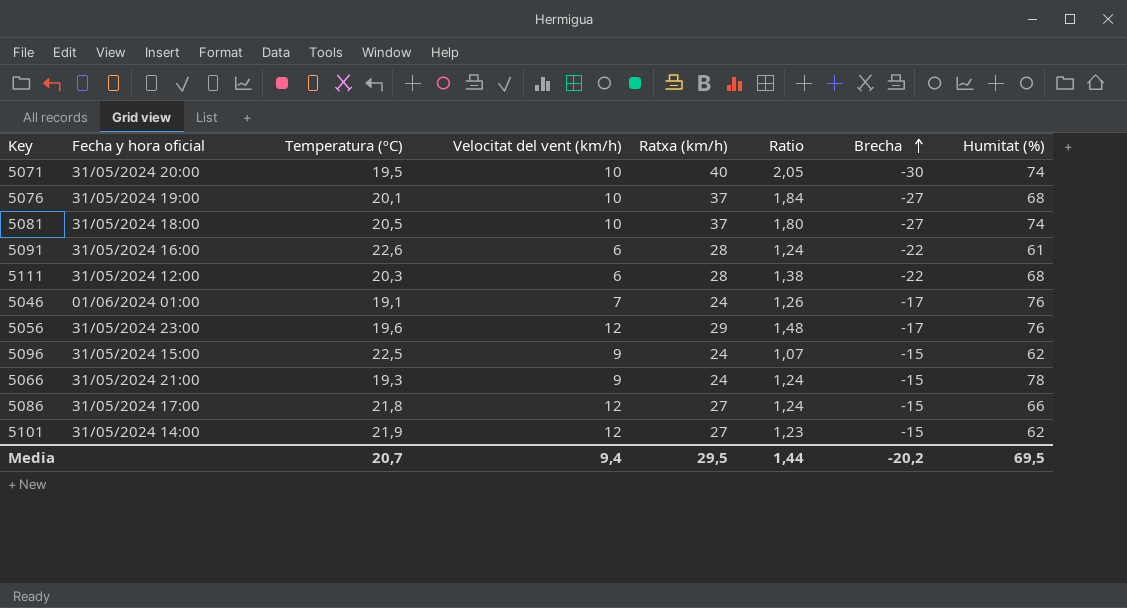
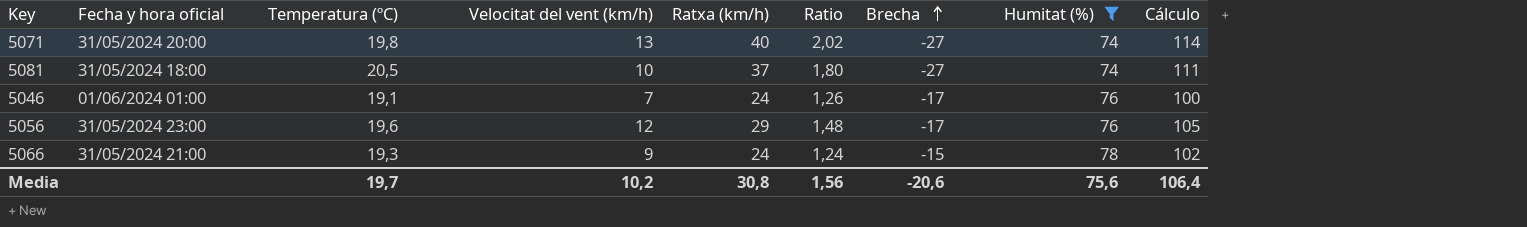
filter: none -> Humitat (%) >= 74
column Cálculo | formula: none -> [Ratxa (km/h)] + [Humitat (%)]
5071 | Temperatura (ºC): 19,5 -> 19,8
5071 | Velocitat del vent (km/h): 10 -> 13
5071 | Ratio: 2,05 -> 2,02
5071 | Brecha: -30 -> -27
Media | Temperatura (ºC): 20,7 -> 19,7
Media | Velocitat del vent (km/h): 9,4 -> 10,2
Media | Ratxa (km/h): 29,5 -> 30,8
Media | Ratio: 1,44 -> 1,56
Media | Brecha: -20,2 -> -20,6
Media | Humitat (%): 69,5 -> 75,6

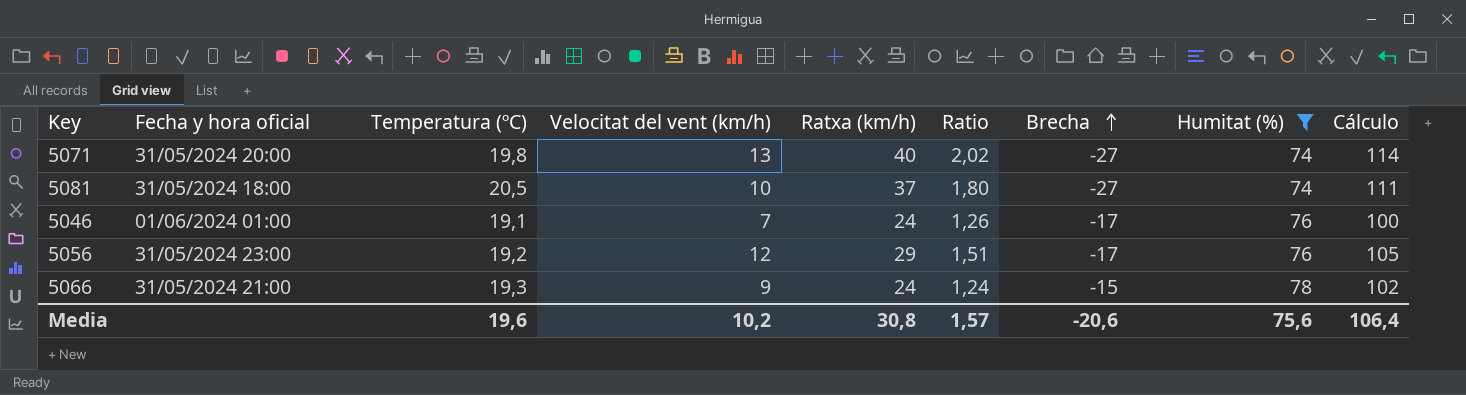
5056 | Temperatura (ºC): 19,6 -> 19,2
5056 | Ratio: 1,48 -> 1,51
Media | Temperatura (ºC): 19,7 -> 19,6
Media | Ratio: 1,56 -> 1,57

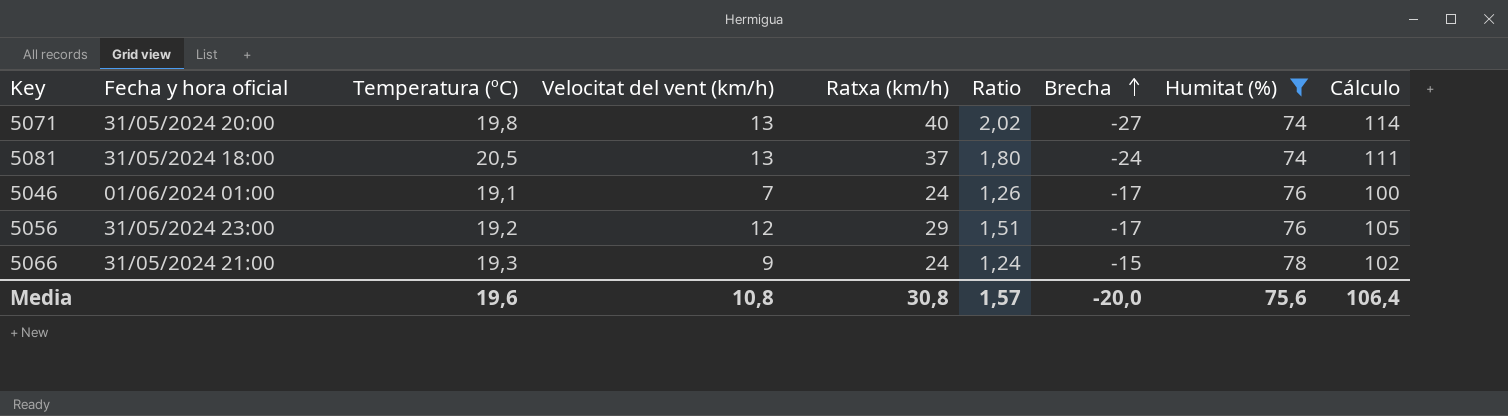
5081 | Velocitat del vent (km/h): 10 -> 13
5081 | Brecha: -27 -> -24
Media | Velocitat del vent (km/h): 10,2 -> 10,8
Media | Brecha: -20,6 -> -20,0

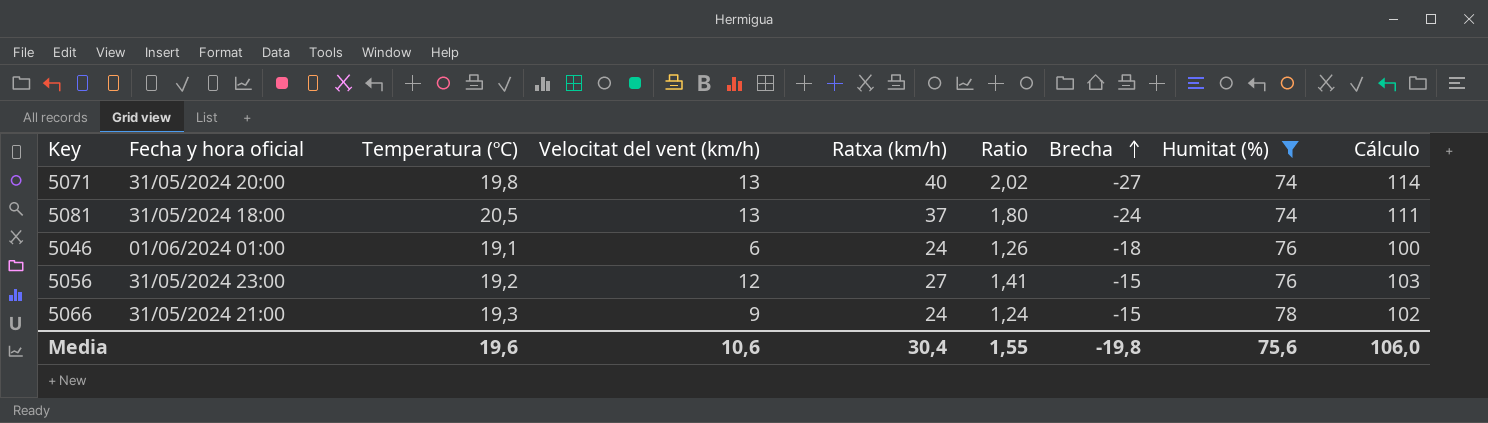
5046 | Velocitat del vent (km/h): 7 -> 6
5046 | Brecha: -17 -> -18
5056 | Ratxa (km/h): 29 -> 27
5056 | Ratio: 1,51 -> 1,41
5056 | Brecha: -17 -> -15
5056 | Cálculo: 105 -> 103
Media | Velocitat del vent (km/h): 10,8 -> 10,6
Media | Ratxa (km/h): 30,8 -> 30,4
Media | Ratio: 1,57 -> 1,55
Media | Brecha: -20,0 -> -19,8
Media | Cálculo: 106,4 -> 106,0

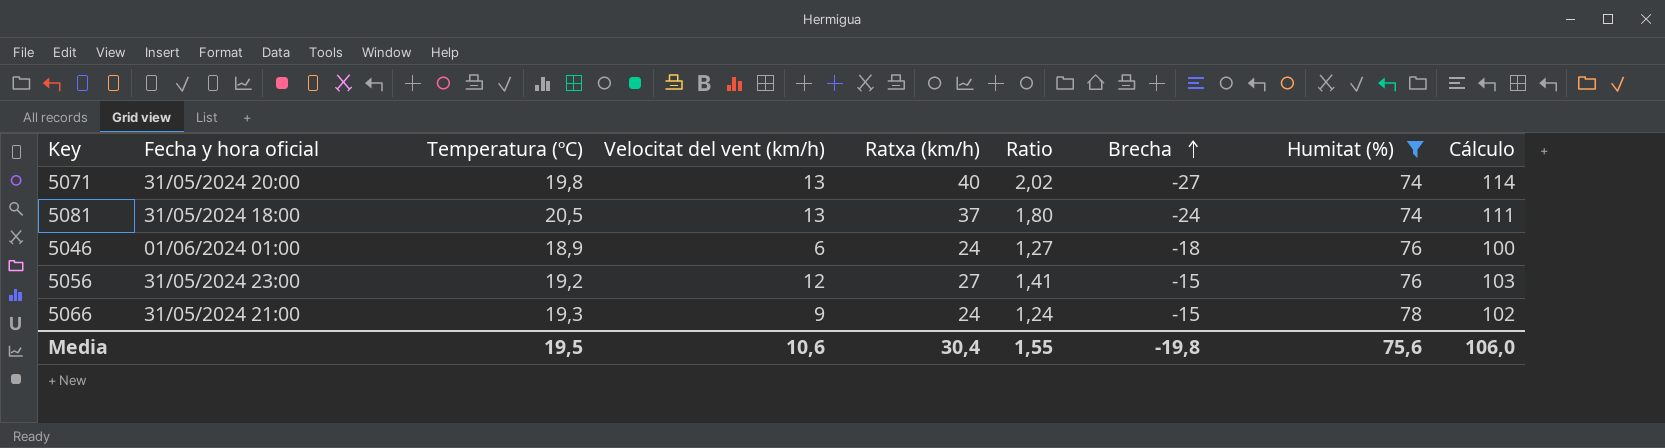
5046 | Temperatura (ºC): 19,1 -> 18,9
5046 | Ratio: 1,26 -> 1,27
Media | Temperatura (ºC): 19,6 -> 19,5

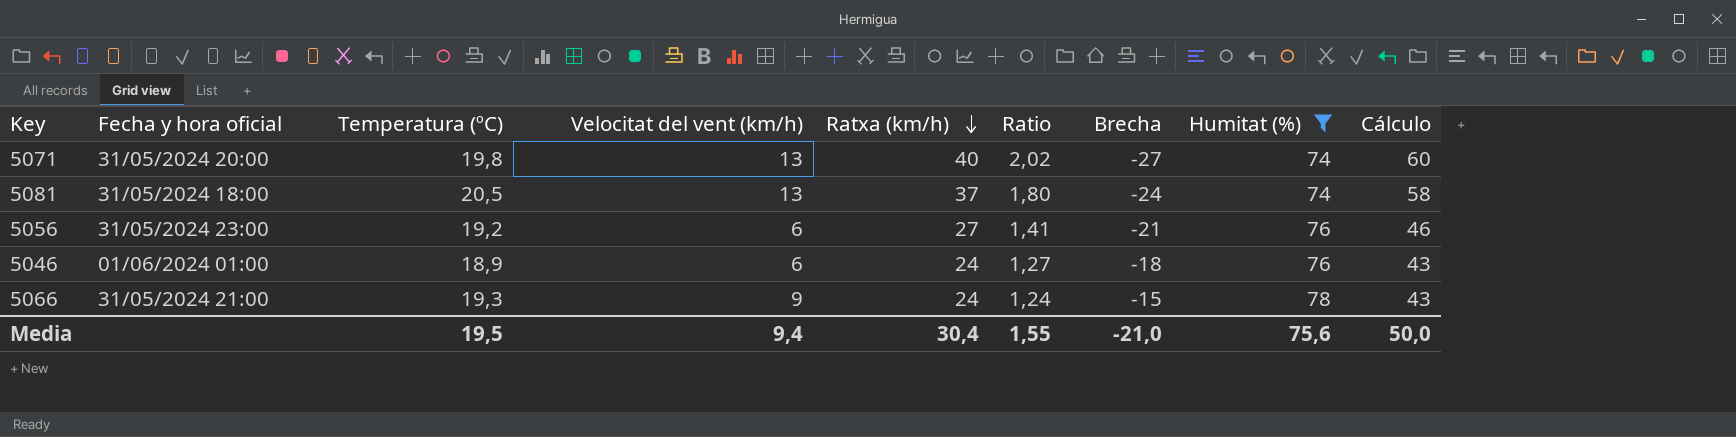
row order: Brecha ascending -> Ratxa (km/h) descending
column Cálculo | formula: [Ratxa (km/h)] + [Humitat (%)] -> [Temperatura (ºC)] + [Ratxa (km/h)]
5056 | Velocitat del vent (km/h): 12 -> 6
5056 | Brecha: -15 -> -21
Media | Velocitat del vent (km/h): 10,6 -> 9,4
Media | Brecha: -19,8 -> -21,0
Media | Cálculo: 106,0 -> 50,0

